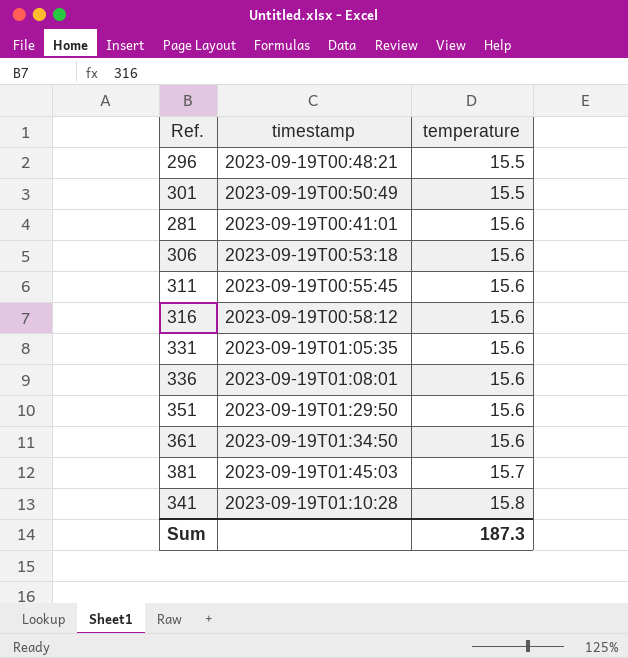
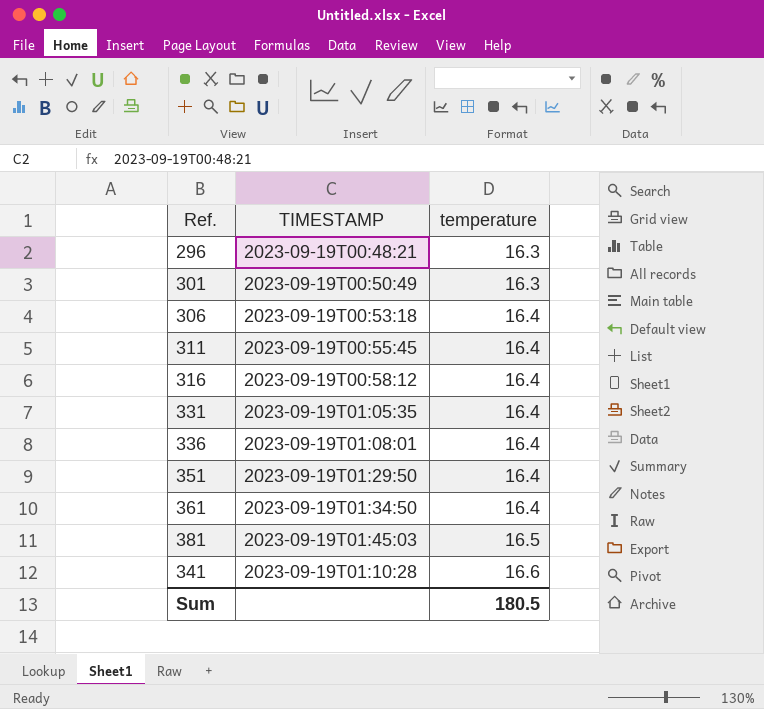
column name: timestamp -> TIMESTAMP
row 281: 2023-09-19T00:41:01 | 15.6 -> none
296 | temperature: 15.5 -> 16.3
301 | temperature: 15.5 -> 16.3
306 | temperature: 15.6 -> 16.4
311 | temperature: 15.6 -> 16.4
316 | temperature: 15.6 -> 16.4
331 | temperature: 15.6 -> 16.4
336 | temperature: 15.6 -> 16.4
351 | temperature: 15.6 -> 16.4
361 | temperature: 15.6 -> 16.4
381 | temperature: 15.7 -> 16.5
341 | temperature: 15.8 -> 16.6
Sum | temperature: 187.3 -> 180.5

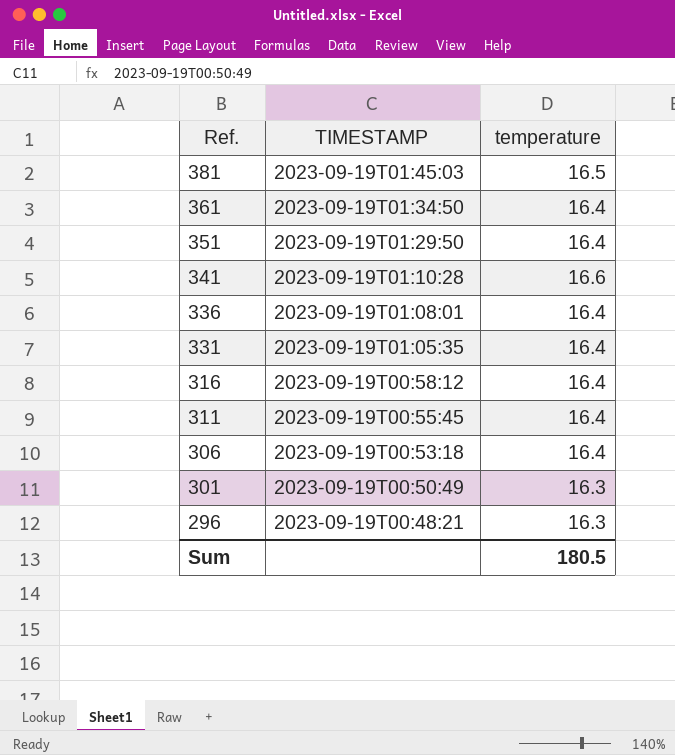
row order: temperature ascending -> Ref. descending

